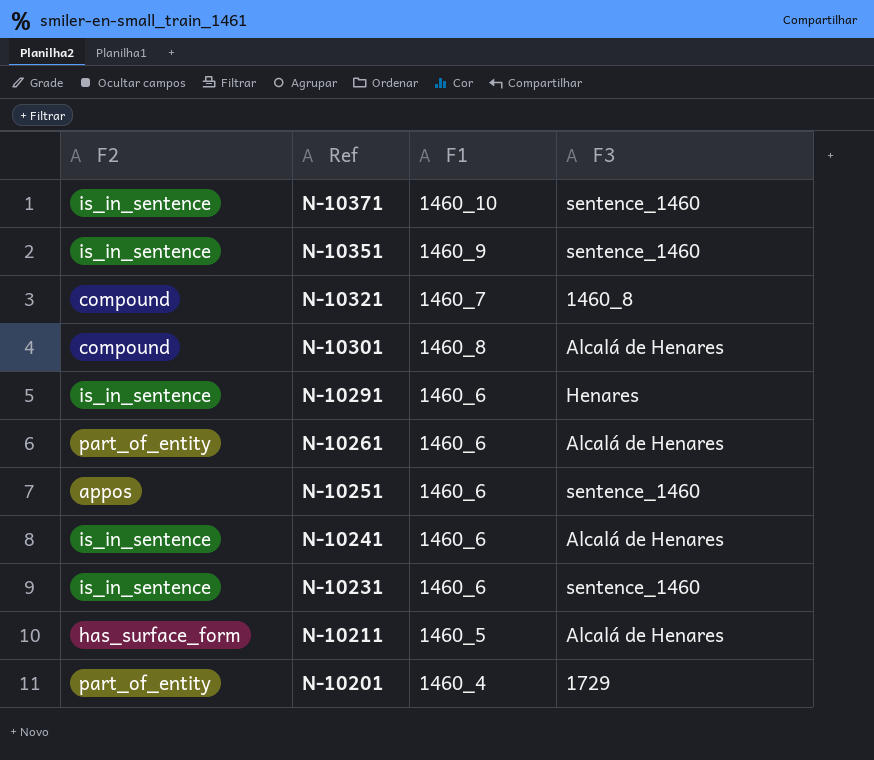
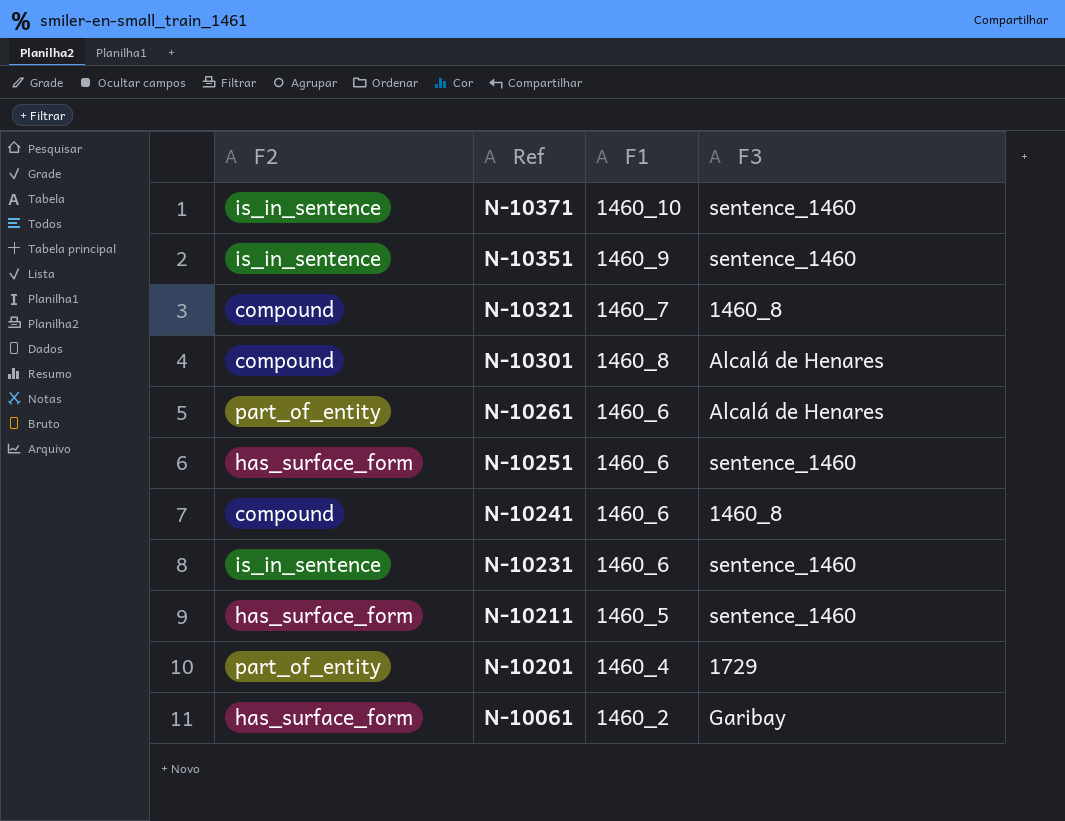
row N-10291: is_in_sentence | 1460_6 | Henares -> none
N-10251 | F2: appos -> has_surface_form
N-10241 | F2: is_in_sentence -> compound
N-10241 | F3: Alcalá de Henares -> 1460_8
N-10211 | F3: Alcalá de Henares -> sentence_1460
row N-10061: none -> has_surface_form | 1460_2 | Garibay

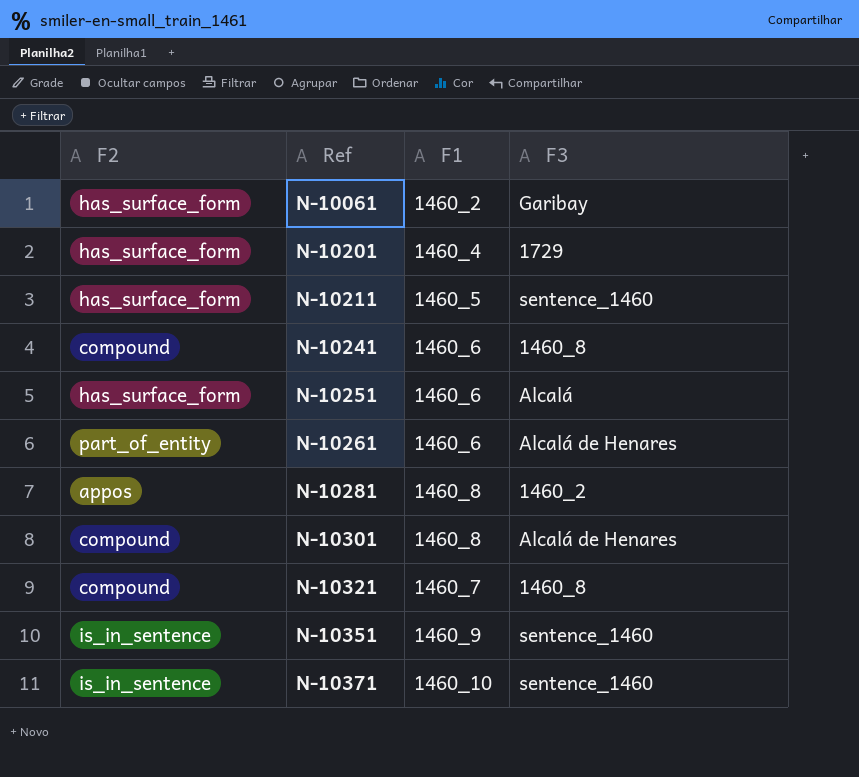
row order: Ref descending -> Ref ascending
row N-10231: is_in_sentence | 1460_6 | sentence_1460 -> none
N-10201 | F2: part_of_entity -> has_surface_form
N-10251 | F3: sentence_1460 -> Alcalá
row N-10281: none -> appos | 1460_8 | 1460_2

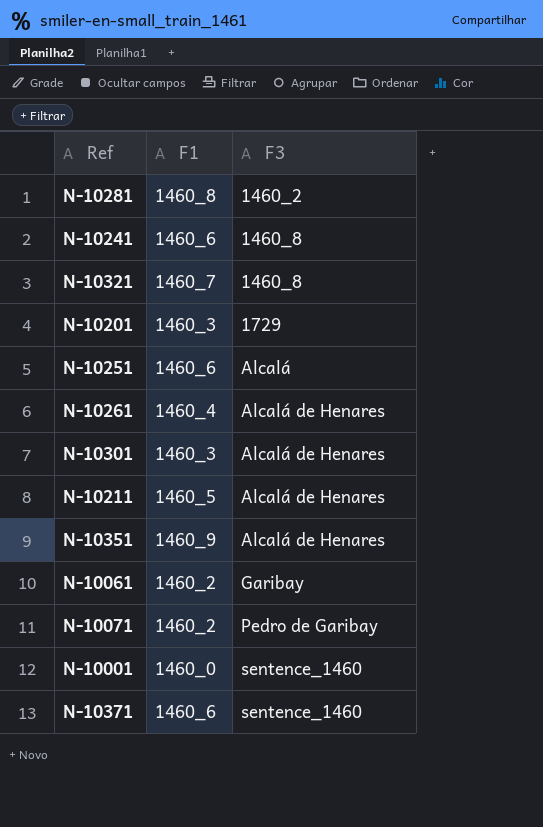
row order: Ref ascending -> F3 ascending
column F2 | position: 1 -> none
N-10201 | F1: 1460_4 -> 1460_3
N-10261 | F1: 1460_6 -> 1460_4
N-10301 | F1: 1460_8 -> 1460_3
N-10211 | F3: sentence_1460 -> Alcalá de Henares
N-10351 | F3: sentence_1460 -> Alcalá de Henares
row N-10071: none -> 1460_2 | Pedro de Garibay
row N-10001: none -> 1460_0 | sentence_1460
N-10371 | F1: 1460_10 -> 1460_6

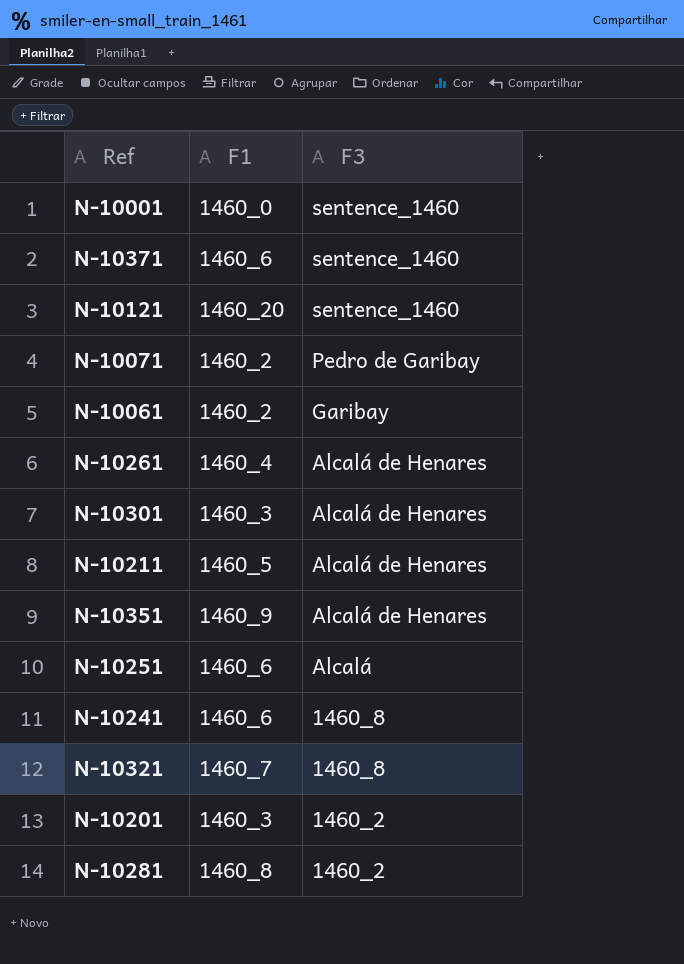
row order: F3 ascending -> F3 descending
row N-10121: none -> 1460_20 | sentence_1460
N-10201 | F3: 1729 -> 1460_2

